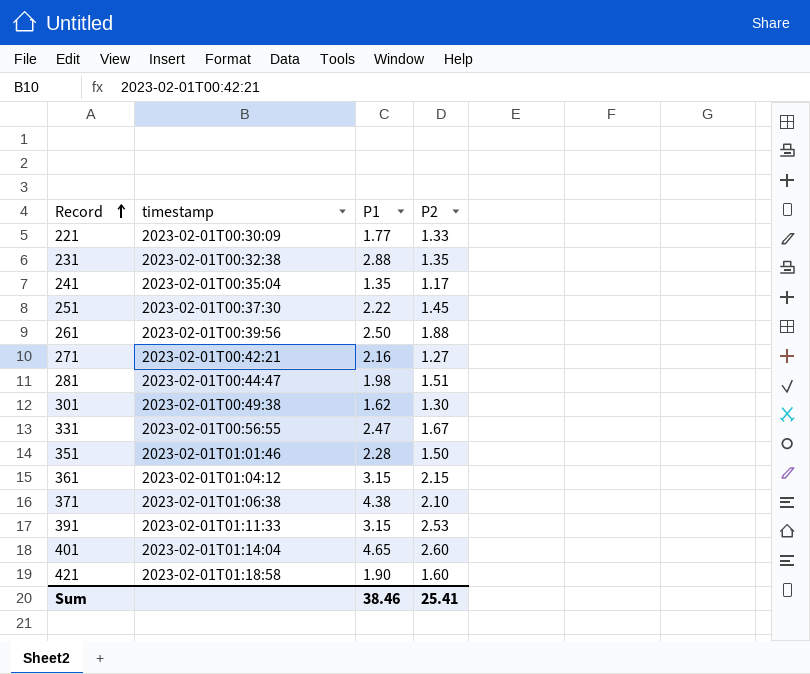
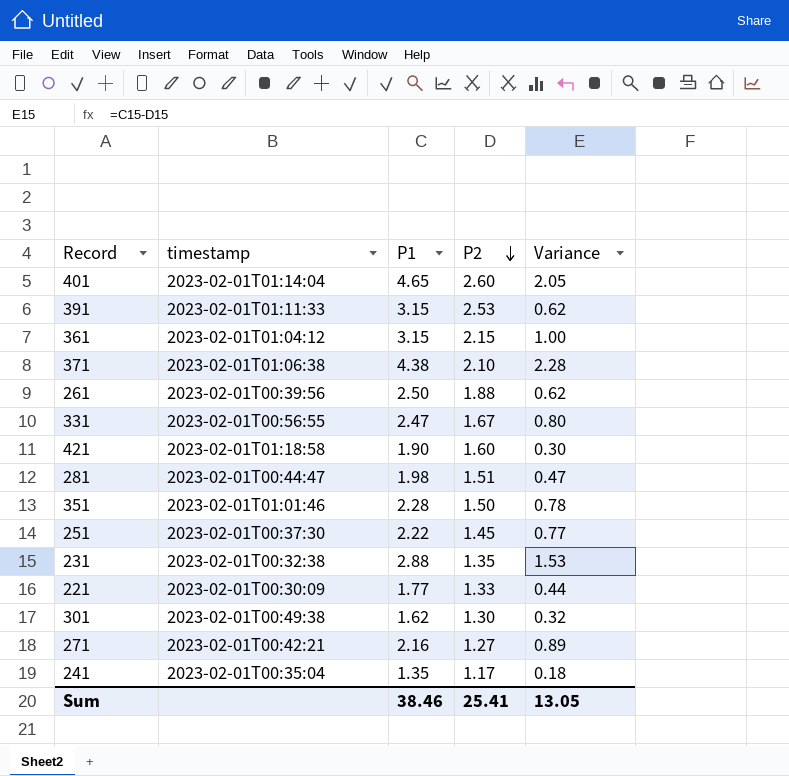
row order: Record ascending -> P2 descending
column Variance | formula: none -> [P1] - [P2]

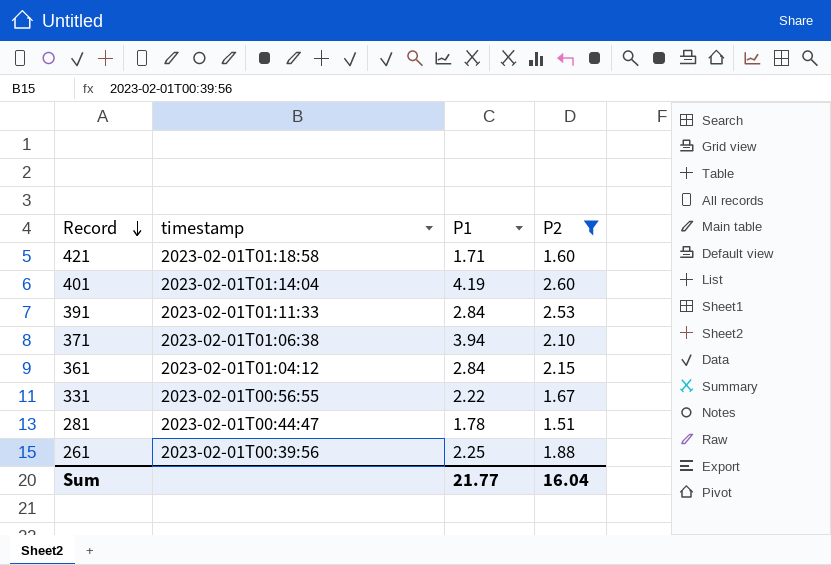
filter: none -> P2 >= 1.51
row order: P2 descending -> Record descending
column Variance | formula: [P1] - [P2] -> none
421 | P1: 1.90 -> 1.71
401 | P1: 4.65 -> 4.19
391 | P1: 3.15 -> 2.84
371 | P1: 4.38 -> 3.94
361 | P1: 3.15 -> 2.84
331 | P1: 2.47 -> 2.22
281 | P1: 1.98 -> 1.78
261 | P1: 2.50 -> 2.25
Sum | P1: 38.46 -> 21.77
Sum | P2: 25.41 -> 16.04

